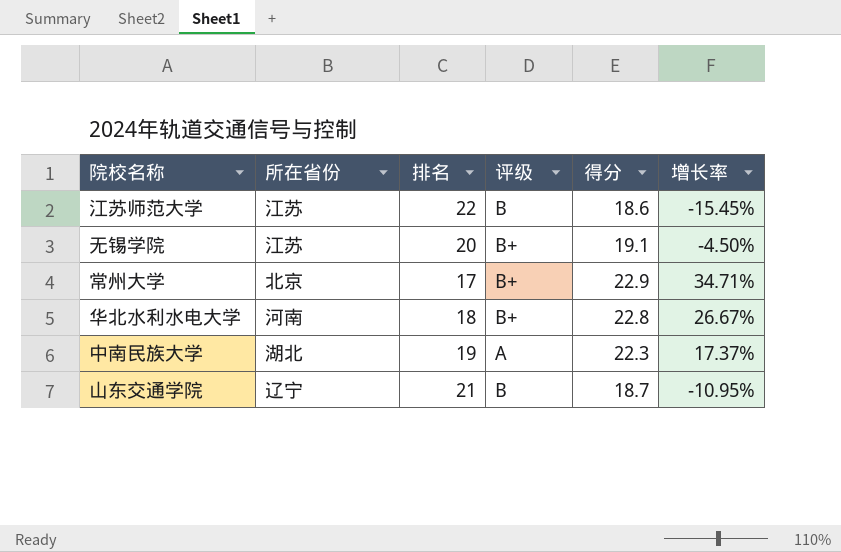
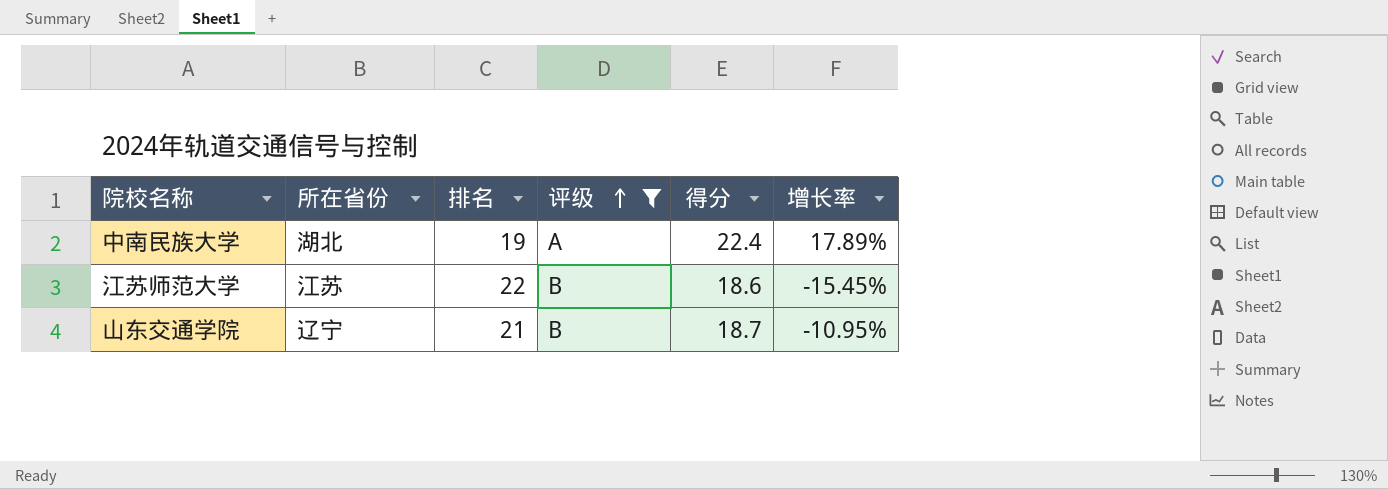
filter: none -> 评级 != B+
row order: none -> 评级 ascending
中南民族大学 | 得分: 22.3 -> 22.4
中南民族大学 | 增长率: 17.37% -> 17.89%

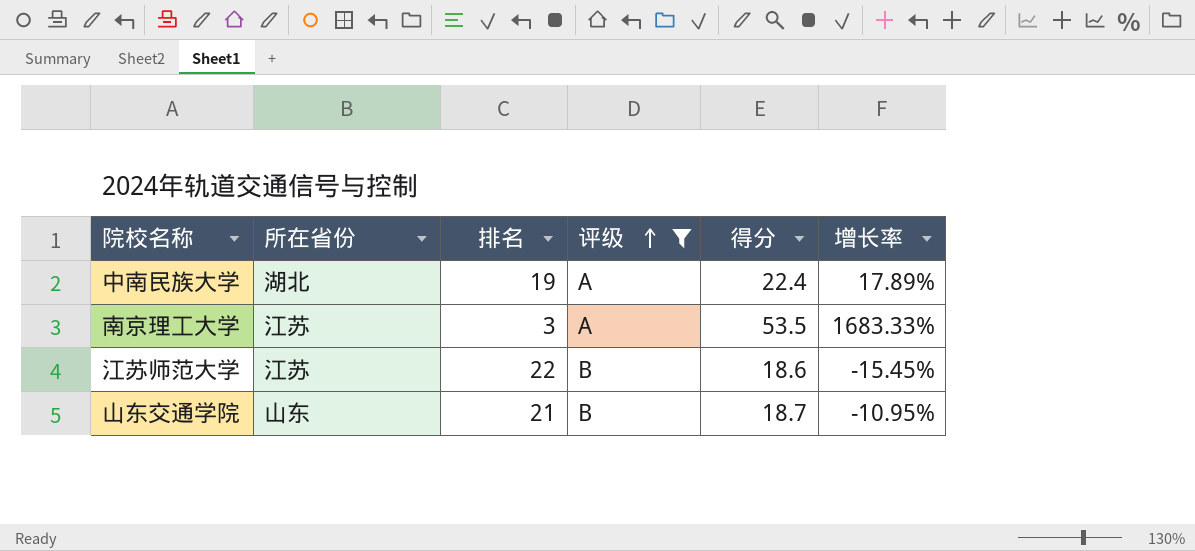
row 南京理工大学: none -> 江苏 | 3 | A | 53.5 | 1683.33%
山东交通学院 | 所在省份: 辽宁 -> 山东

